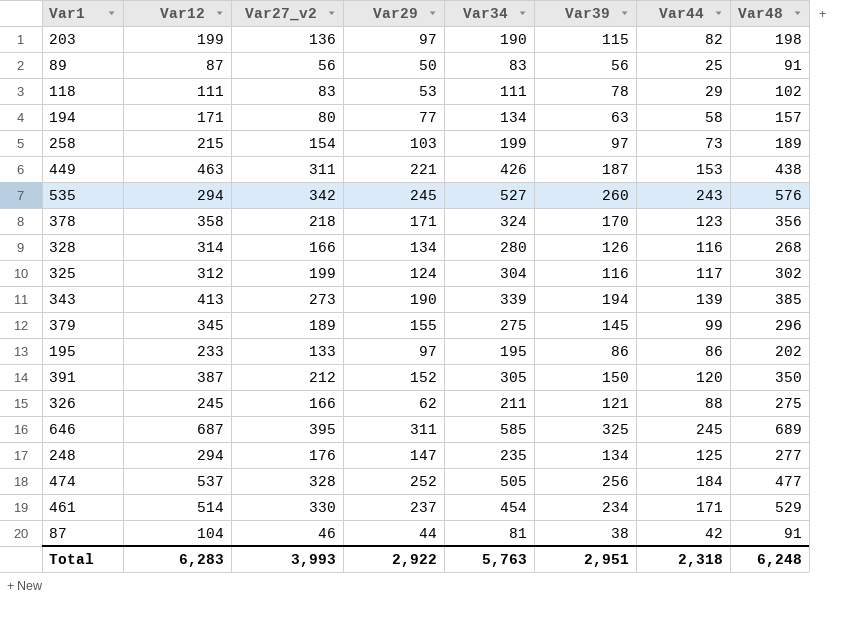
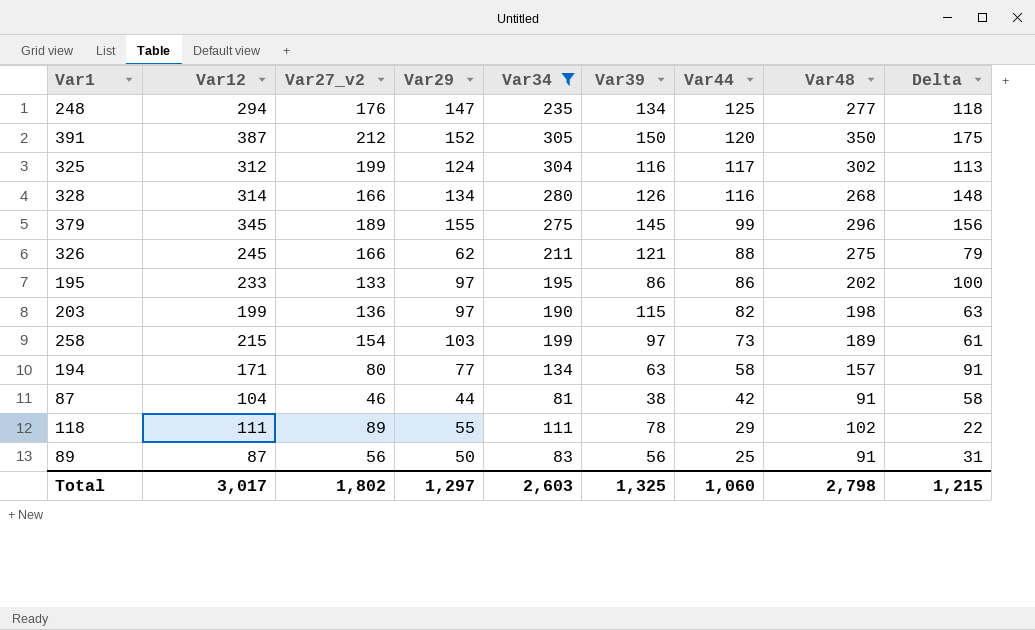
filter: none -> Var34 <= 305
row order: none -> Var44 descending
column Delta | formula: none -> [Var12] - [Var27_v2]
118 | Var27_v2: 83 -> 89
118 | Var29: 53 -> 55
Total | Var12: 6,283 -> 3,017
Total | Var27_v2: 3,993 -> 1,802
Total | Var29: 2,922 -> 1,297
Total | Var34: 5,763 -> 2,603
Total | Var39: 2,951 -> 1,325
Total | Var44: 2,318 -> 1,060
Total | Var48: 6,248 -> 2,798

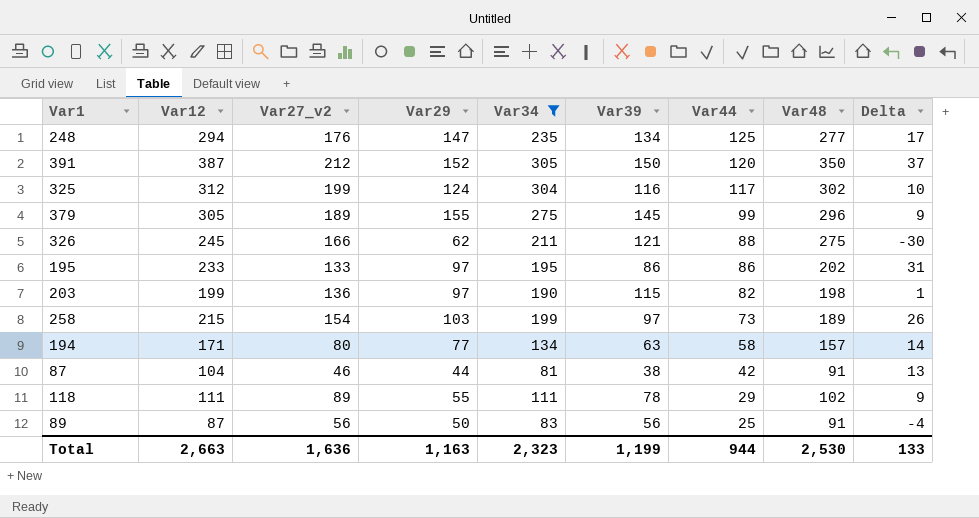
column Delta | formula: [Var12] - [Var27_v2] -> [Var12] - [Var48]
row 328: 314 | 166 | 134 | 280 | 126 | 116 | 268 | 148 -> none
379 | Var12: 345 -> 305
Total | Var12: 3,017 -> 2,663
Total | Var27_v2: 1,802 -> 1,636
Total | Var29: 1,297 -> 1,163
Total | Var34: 2,603 -> 2,323
Total | Var39: 1,325 -> 1,199
Total | Var44: 1,060 -> 944
Total | Var48: 2,798 -> 2,530
Total | Delta: 1,215 -> 133

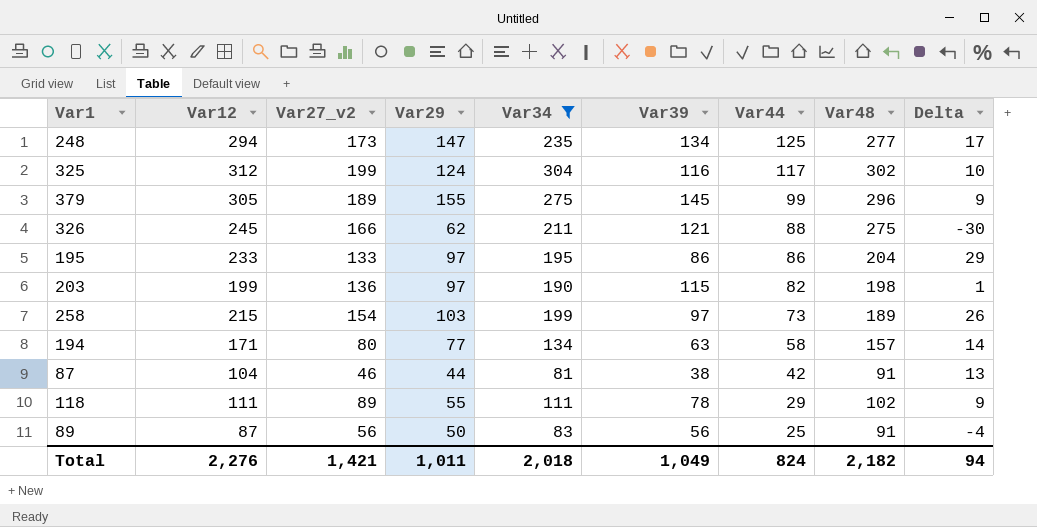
row 391: 387 | 212 | 152 | 305 | 150 | 120 | 350 | 37 -> none
248 | Var27_v2: 176 -> 173
195 | Var48: 202 -> 204
195 | Delta: 31 -> 29
Total | Var12: 2,663 -> 2,276
Total | Var27_v2: 1,636 -> 1,421
Total | Var29: 1,163 -> 1,011
Total | Var34: 2,323 -> 2,018
Total | Var39: 1,199 -> 1,049
Total | Var44: 944 -> 824
Total | Var48: 2,530 -> 2,182
Total | Delta: 133 -> 94

